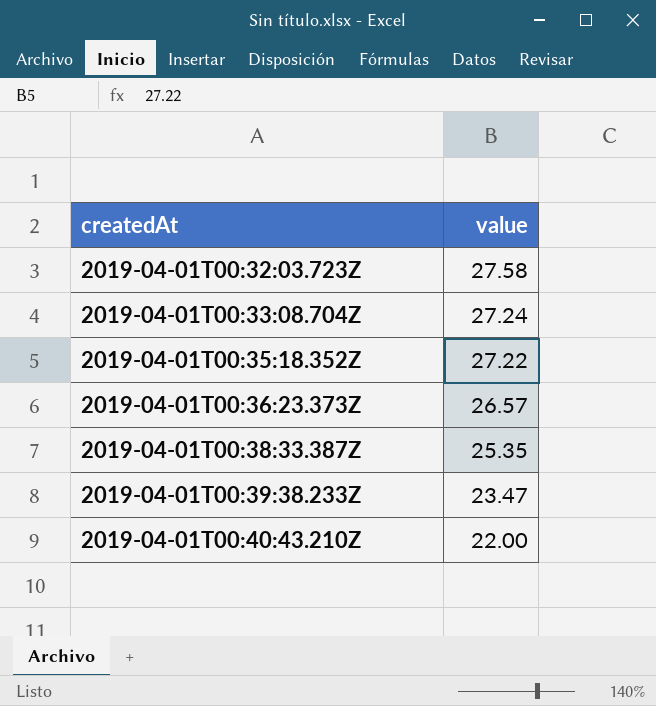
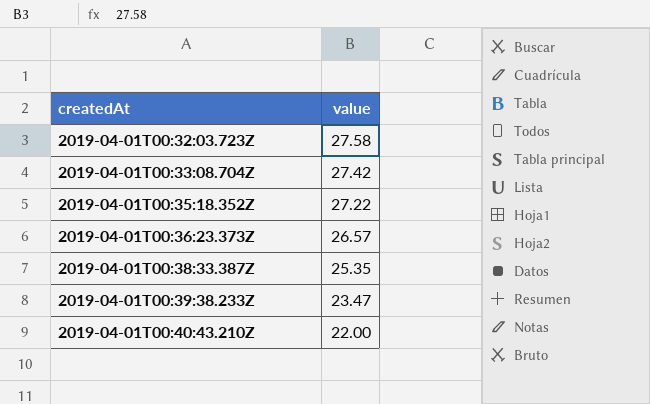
2019-04-01T00:33:08.704Z | value: 27.24 -> 27.42

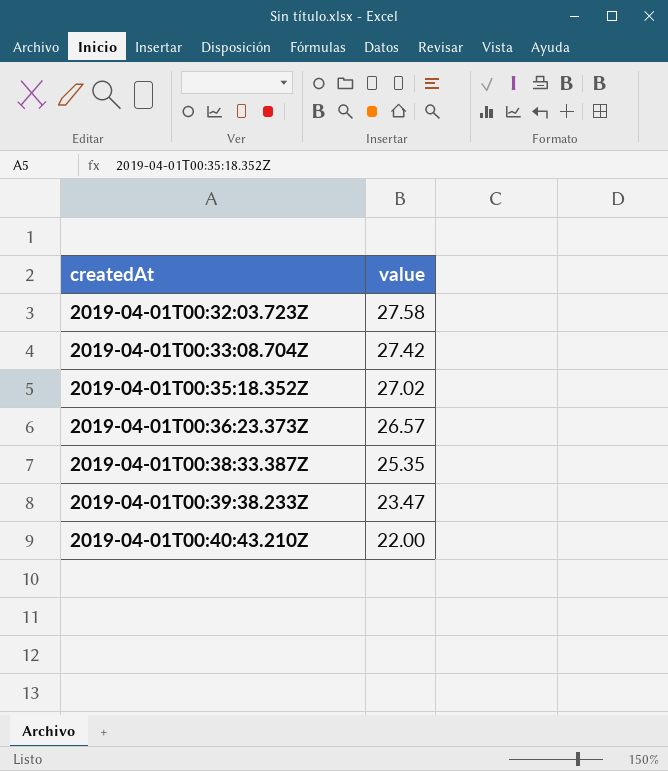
2019-04-01T00:35:18.352Z | value: 27.22 -> 27.02

